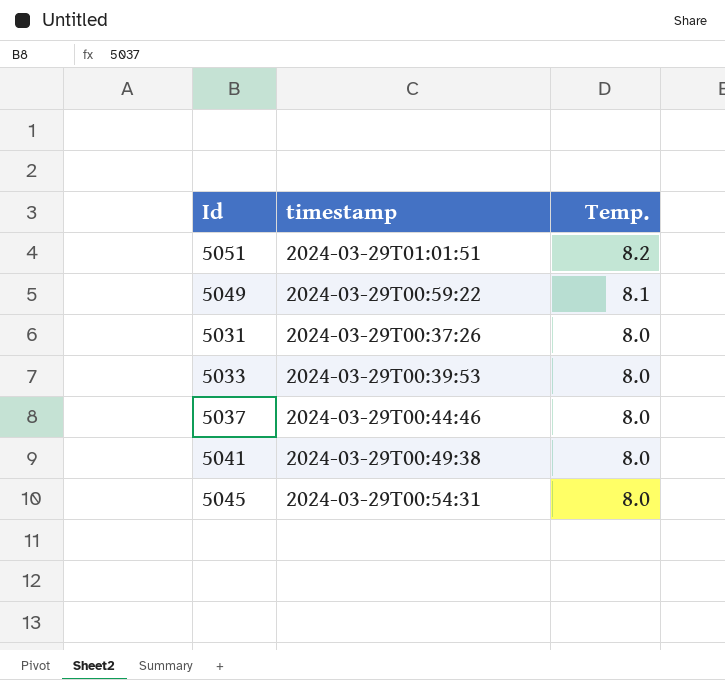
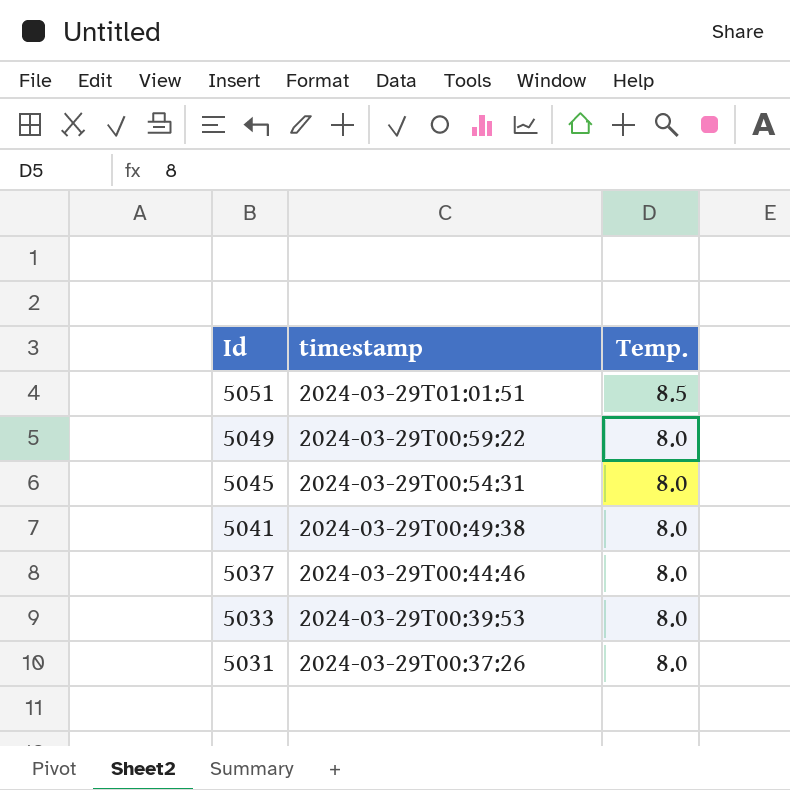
row order: Temp. descending -> Id descending
5051 | Temp.: 8.2 -> 8.5
5049 | Temp.: 8.1 -> 8.0

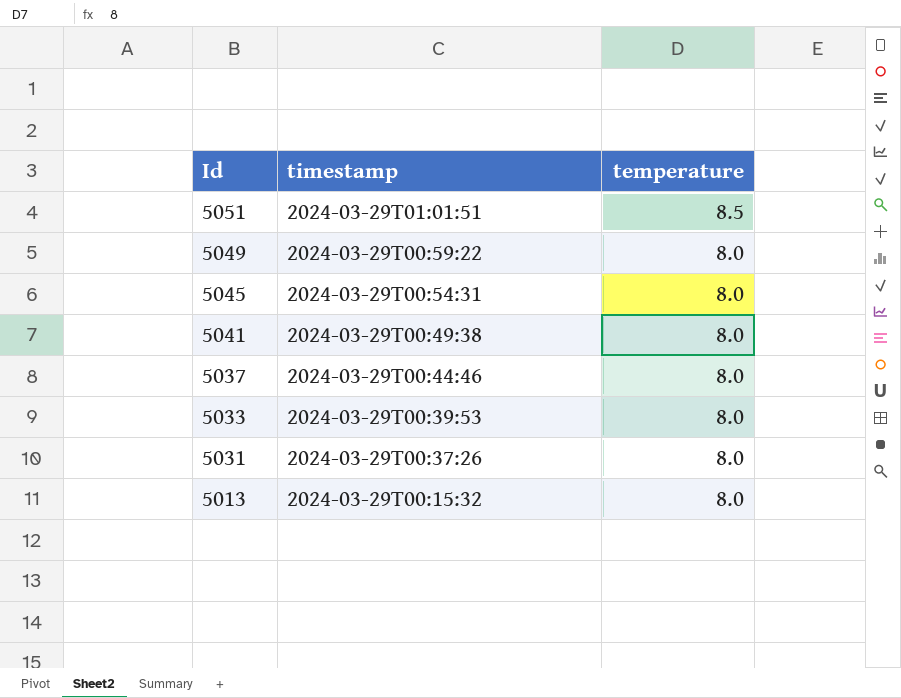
column name: Temp. -> temperature
row 5013: none -> 2024-03-29T00:15:32 | 8.0

